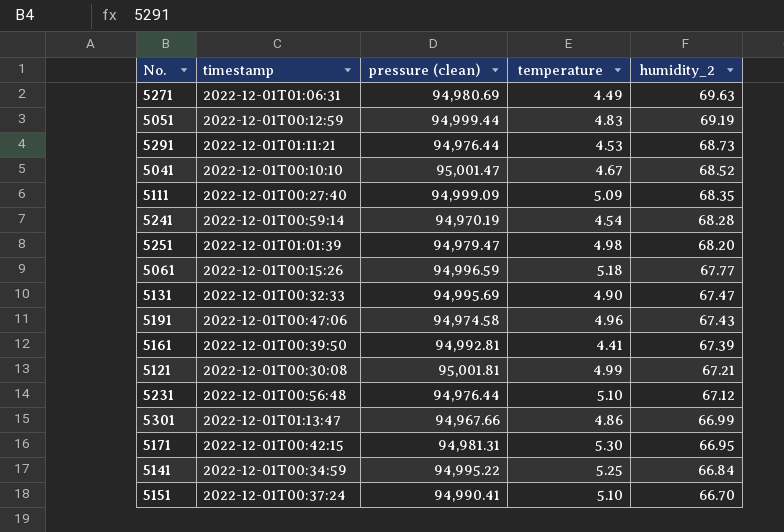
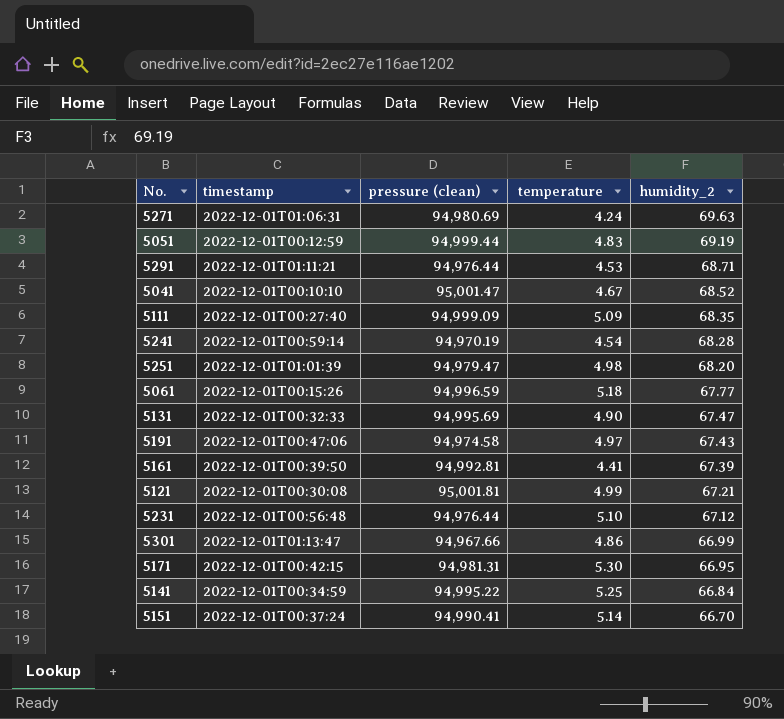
5271 | temperature: 4.49 -> 4.24
5291 | humidity_2: 68.73 -> 68.71
5191 | temperature: 4.96 -> 4.97
5151 | temperature: 5.10 -> 5.14

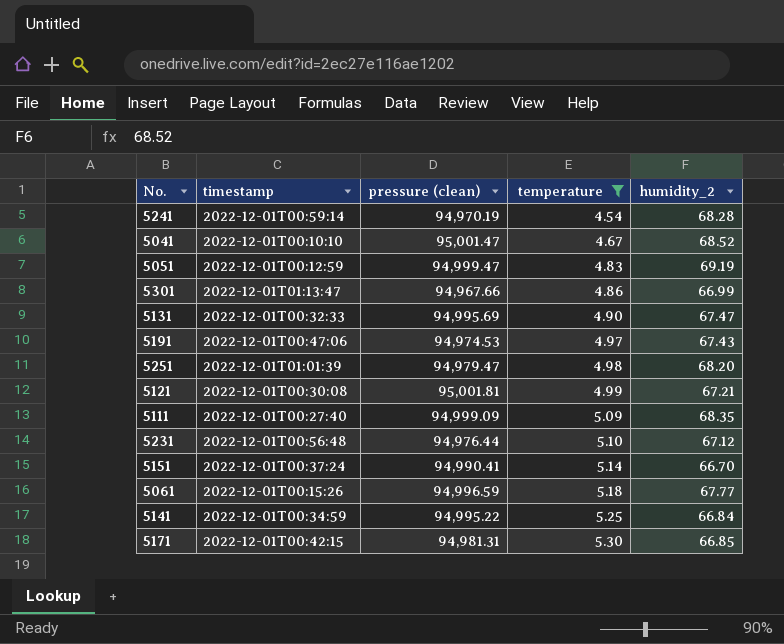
filter: none -> temperature >= 4.54
row order: humidity_2 descending -> temperature ascending
5051 | pressure (clean): 94,999.44 -> 94,999.47
5191 | pressure (clean): 94,974.58 -> 94,974.53
5171 | humidity_2: 66.95 -> 66.85

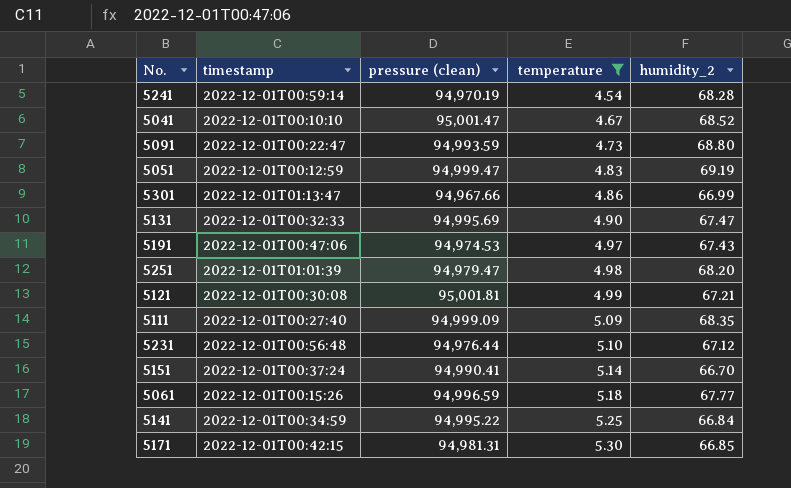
row 5091: none -> 2022-12-01T00:22:47 | 94,993.59 | 4.73 | 68.80

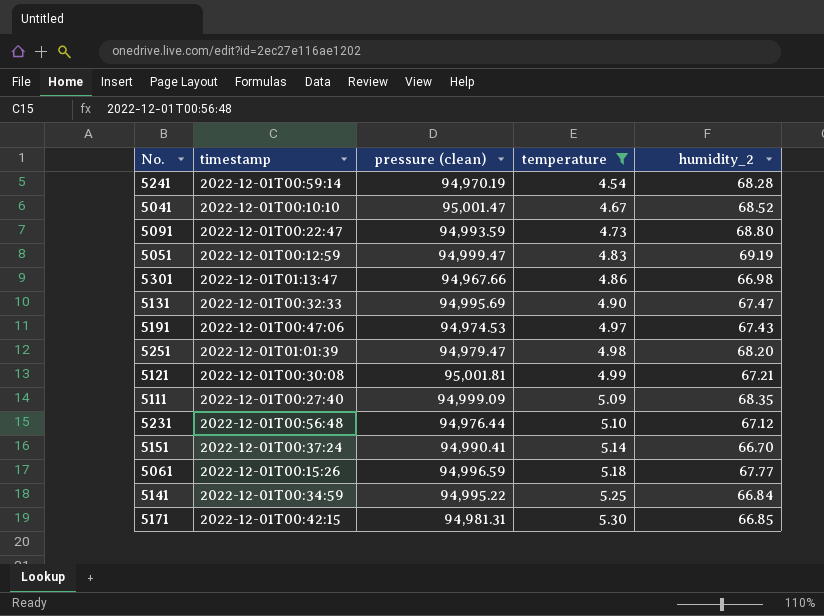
5301 | humidity_2: 66.99 -> 66.98

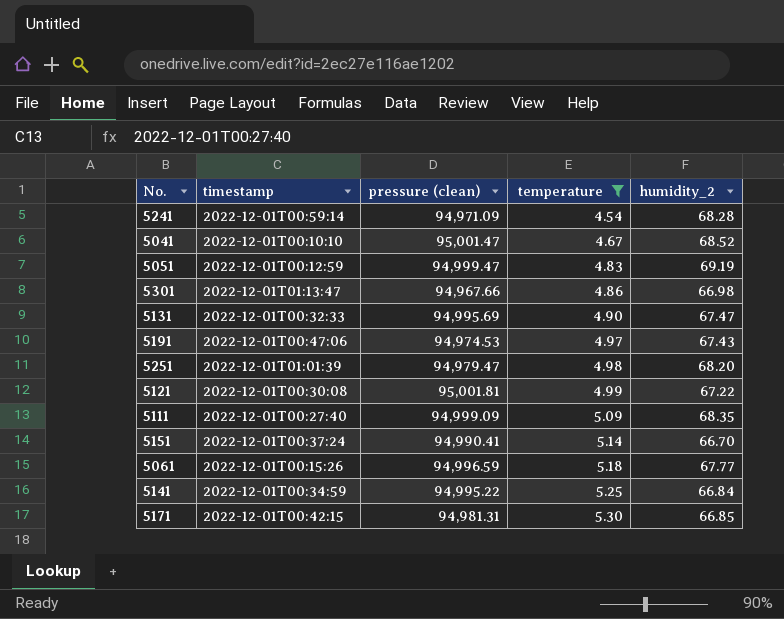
row 5091: 2022-12-01T00:22:47 | 94,993.59 | 4.73 | 68.80 -> none
row 5231: 2022-12-01T00:56:48 | 94,976.44 | 5.10 | 67.12 -> none
5241 | pressure (clean): 94,970.19 -> 94,971.09
5121 | humidity_2: 67.21 -> 67.22

